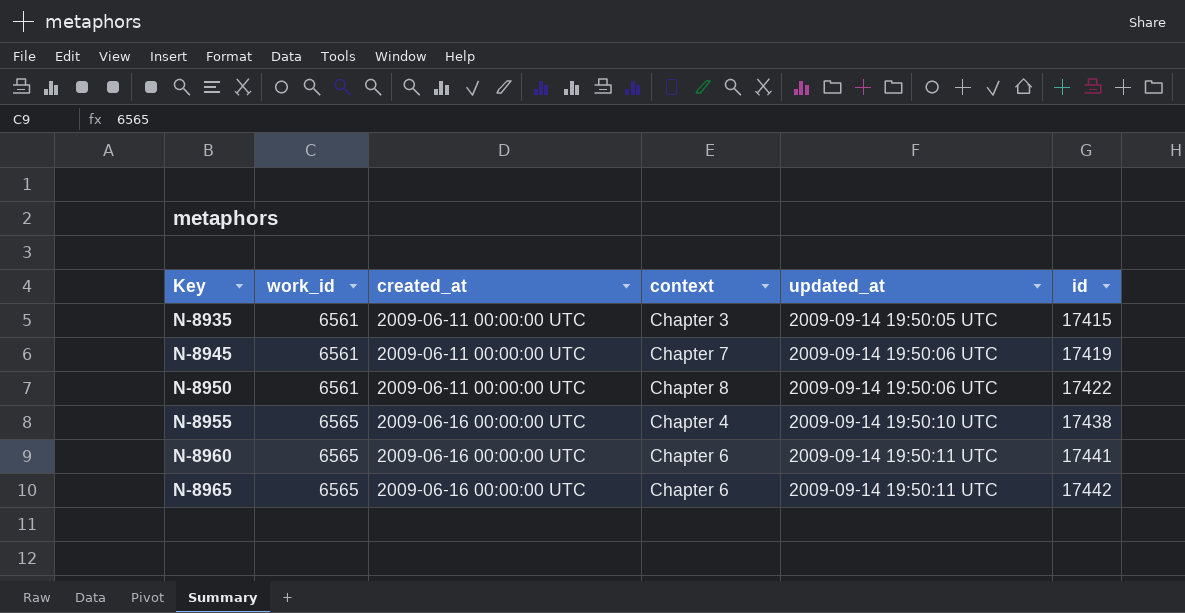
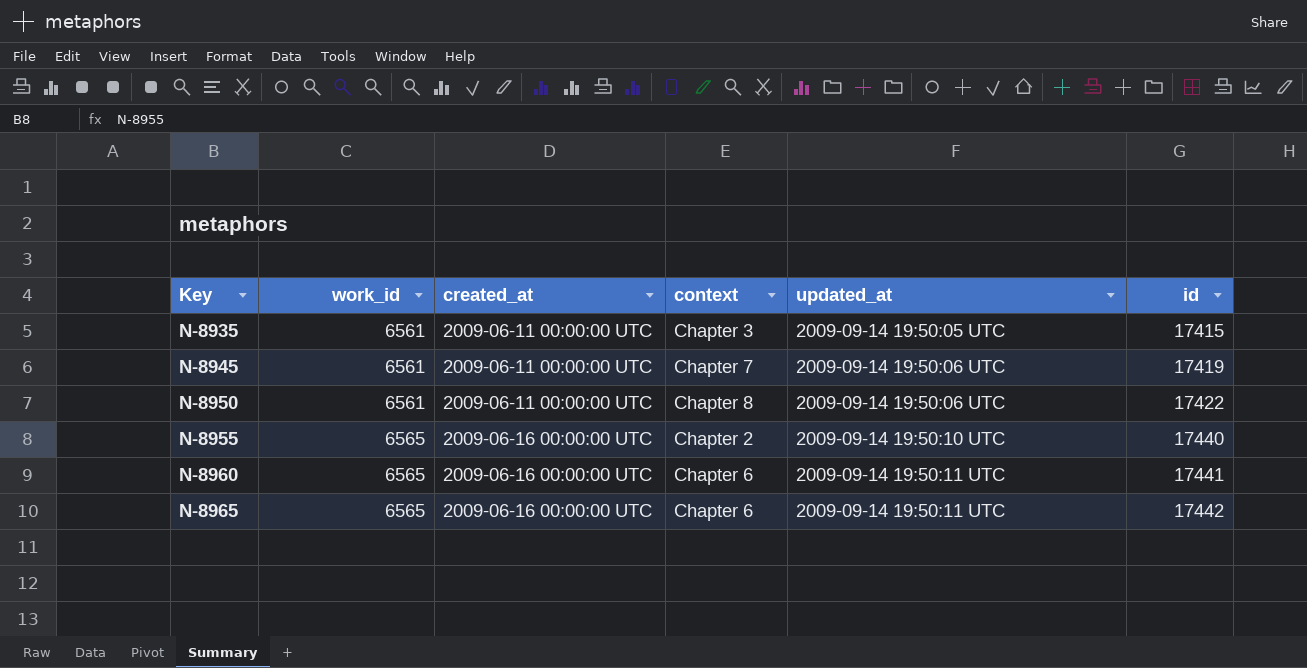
N-8955 | context: Chapter 4 -> Chapter 2
N-8955 | id: 17438 -> 17440

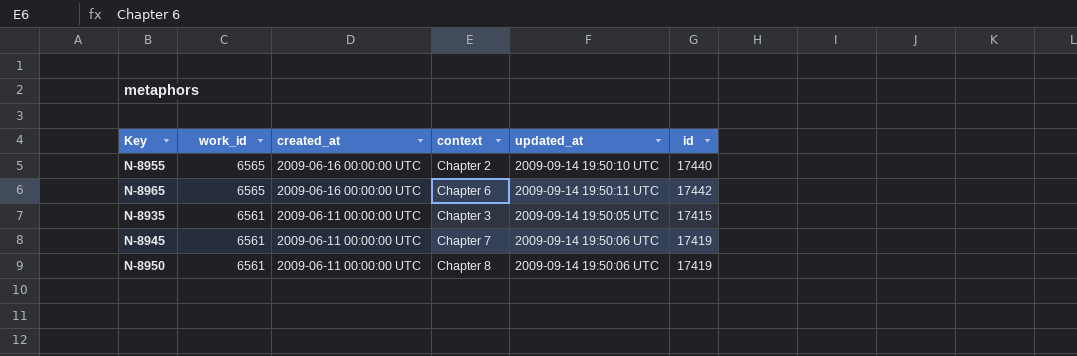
row order: Key ascending -> work_id descending
row N-8960: 6565 | 2009-06-16 00:00:00 UTC | Chapter 6 | 2009-09-14 19:50:11 UTC | 17441 -> none
N-8950 | id: 17422 -> 17419

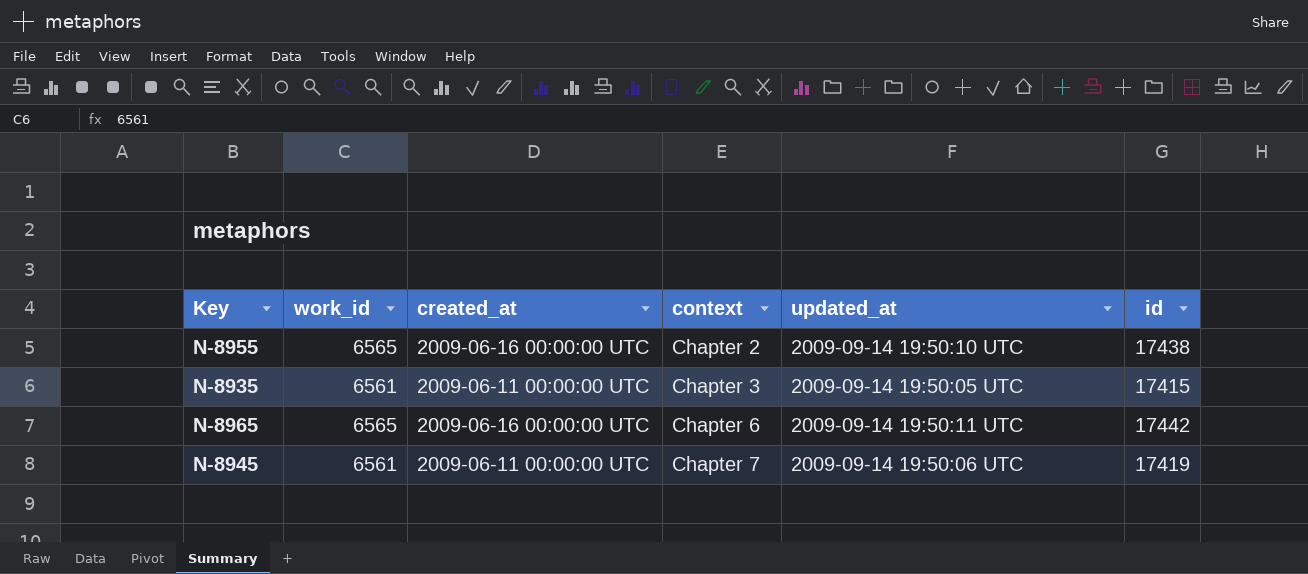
row order: work_id descending -> context ascending
row N-8950: 6561 | 2009-06-11 00:00:00 UTC | Chapter 8 | 2009-09-14 19:50:06 UTC | 17419 -> none
N-8955 | id: 17440 -> 17438

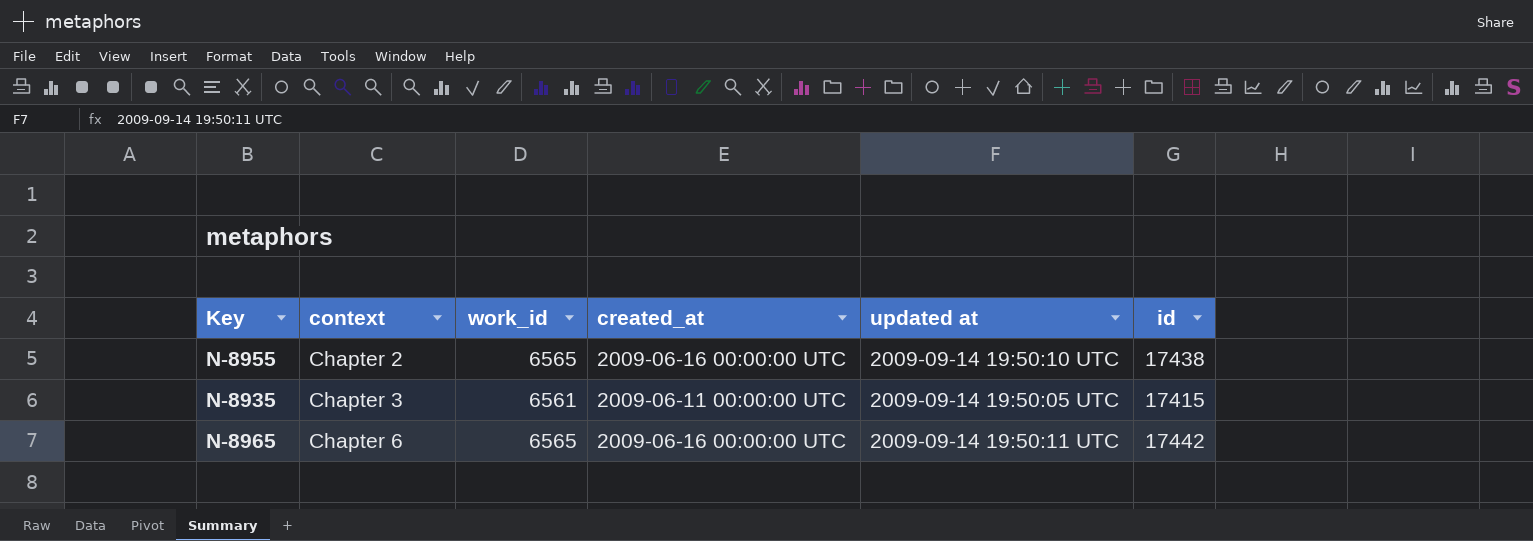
column context | position: 4 -> 2
column name: updated_at -> updated at
row N-8945: 6561 | 2009-06-11 00:00:00 UTC | Chapter 7 | 2009-09-14 19:50:06 UTC | 17419 -> none

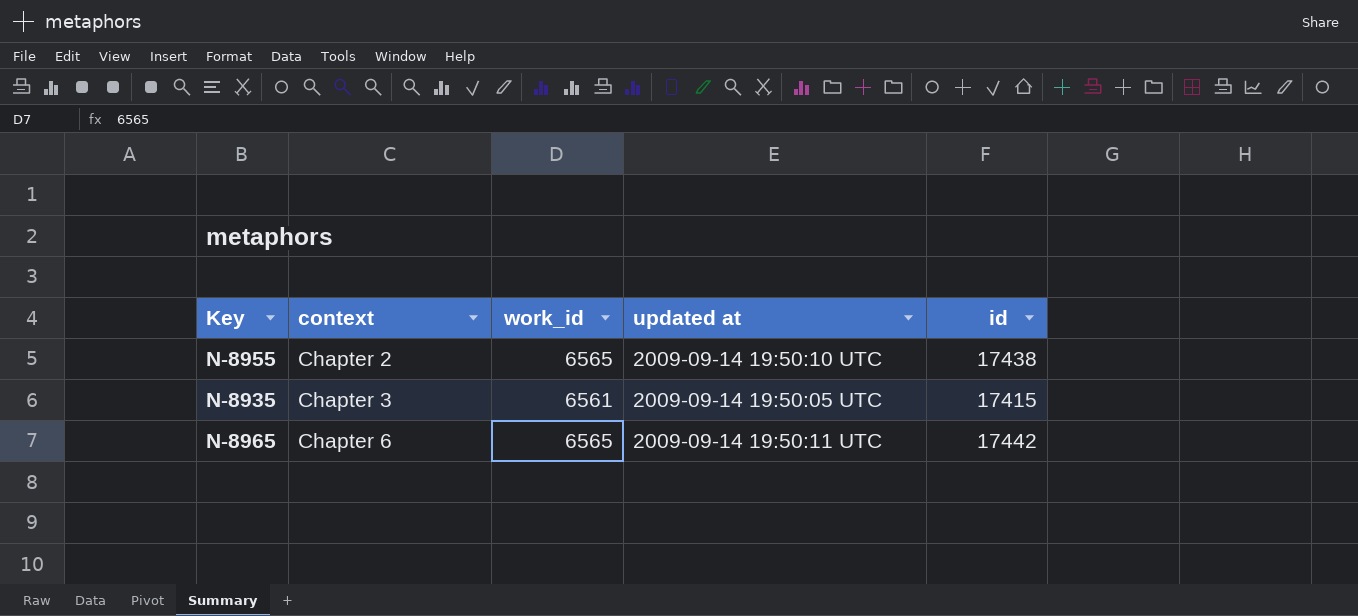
column created_at | position: 4 -> none

